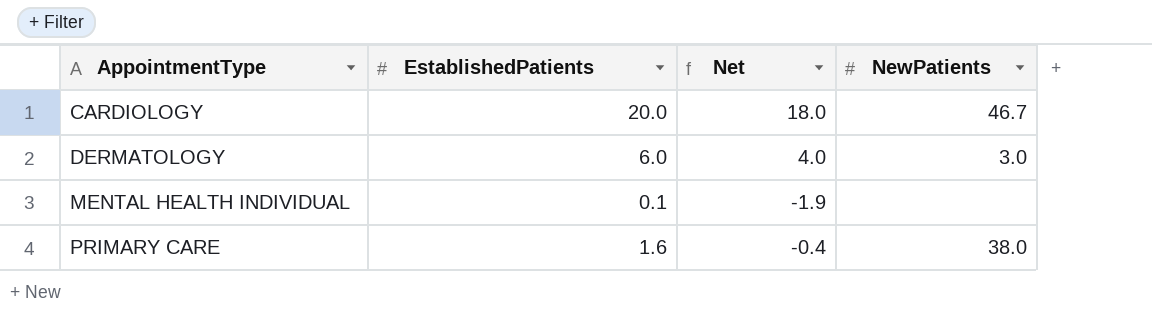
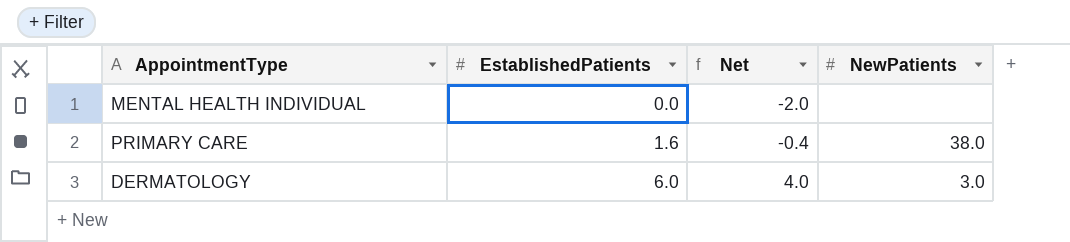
row order: AppointmentType ascending -> EstablishedPatients ascending
row CARDIOLOGY: 20.0 | 18.0 | 46.7 -> none
MENTAL HEALTH INDIVIDUAL | EstablishedPatients: 0.1 -> 0.0
MENTAL HEALTH INDIVIDUAL | Net: -1.9 -> -2.0

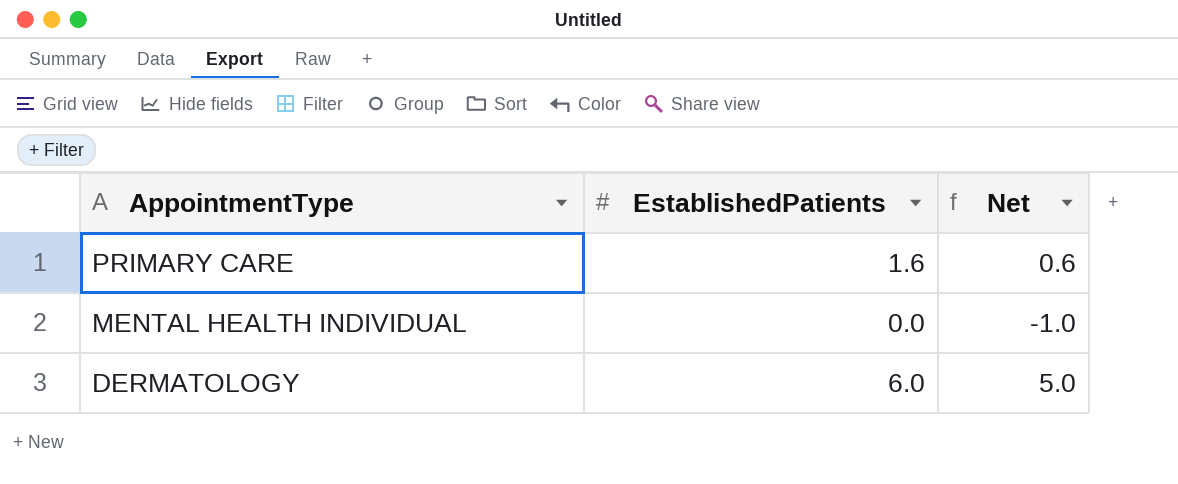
row order: EstablishedPatients ascending -> AppointmentType descending
column NewPatients | position: 4 -> none
column Net | formula: [EstablishedPatients] - 2 -> [EstablishedPatients] - 1

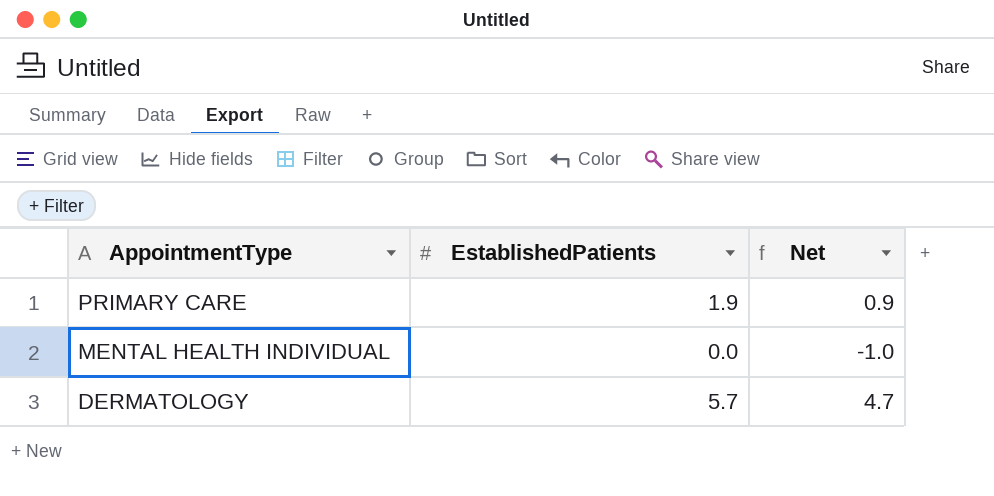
PRIMARY CARE | EstablishedPatients: 1.6 -> 1.9
PRIMARY CARE | Net: 0.6 -> 0.9
DERMATOLOGY | EstablishedPatients: 6.0 -> 5.7
DERMATOLOGY | Net: 5.0 -> 4.7

